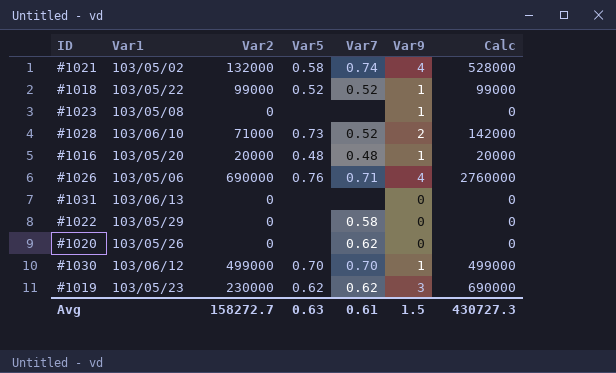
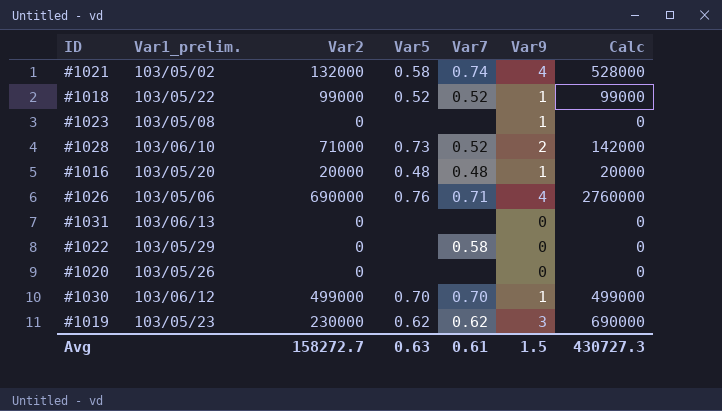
column name: Var1 -> Var1_prelim.
#1020 | Var7: 0.62 -> none

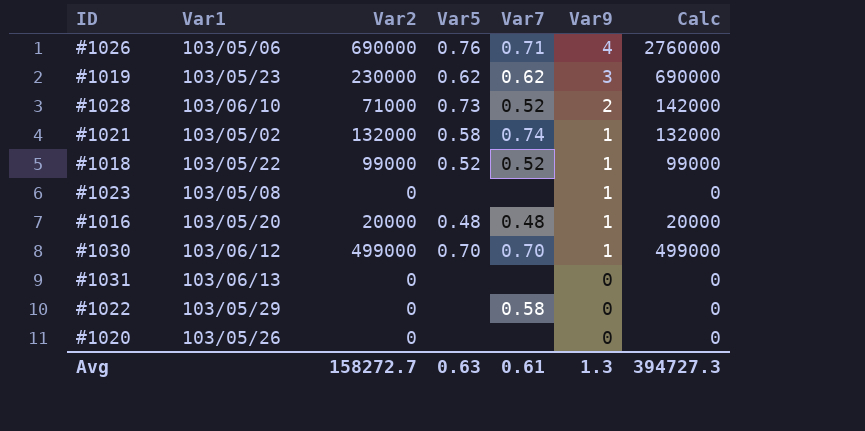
row order: none -> Var9 descending
column name: Var1_prelim. -> Var1
#1021 | Var9: 4 -> 1
#1021 | Calc: 528000 -> 132000
Avg | Var9: 1.5 -> 1.3
Avg | Calc: 430727.3 -> 394727.3

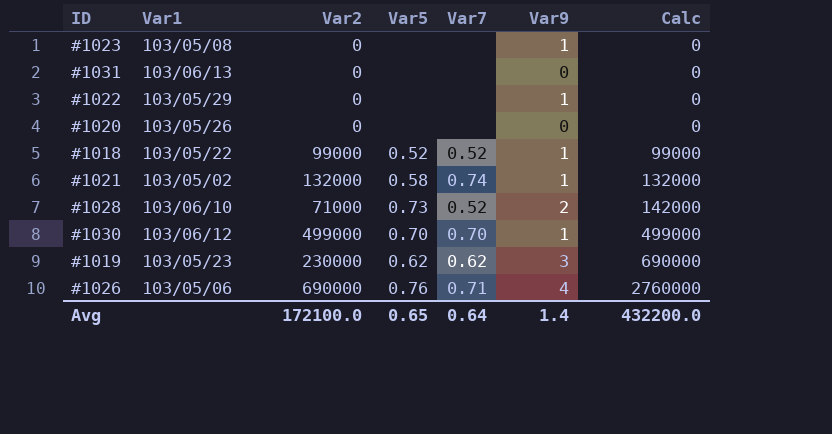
row order: Var9 descending -> Calc ascending
row #1016: 103/05/20 | 20000 | 0.48 | 0.48 | 1 | 20000 -> none
#1022 | Var7: 0.58 -> none
#1022 | Var9: 0 -> 1
Avg | Var2: 158272.7 -> 172100.0
Avg | Var5: 0.63 -> 0.65
Avg | Var7: 0.61 -> 0.64
Avg | Var9: 1.3 -> 1.4
Avg | Calc: 394727.3 -> 432200.0

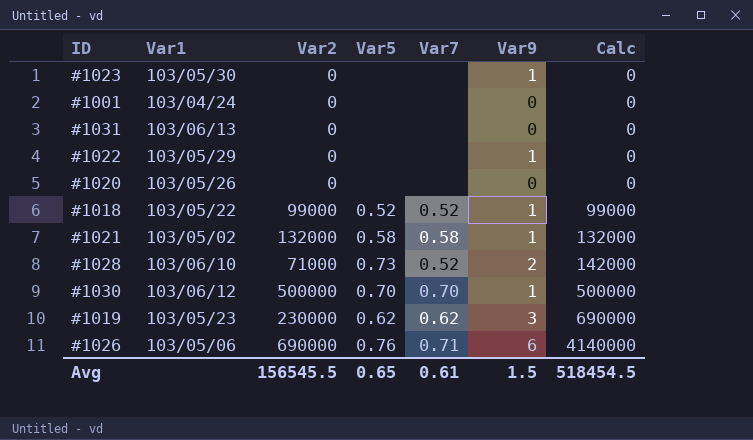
#1023 | Var1: 103/05/08 -> 103/05/30
row #1001: none -> 103/04/24 | 0 | none | none | 0 | 0
#1021 | Var7: 0.74 -> 0.58
#1030 | Var2: 499000 -> 500000
#1030 | Calc: 499000 -> 500000
#1026 | Var9: 4 -> 6
#1026 | Calc: 2760000 -> 4140000
Avg | Var2: 172100.0 -> 156545.5
Avg | Var7: 0.64 -> 0.61
Avg | Var9: 1.4 -> 1.5
Avg | Calc: 432200.0 -> 518454.5

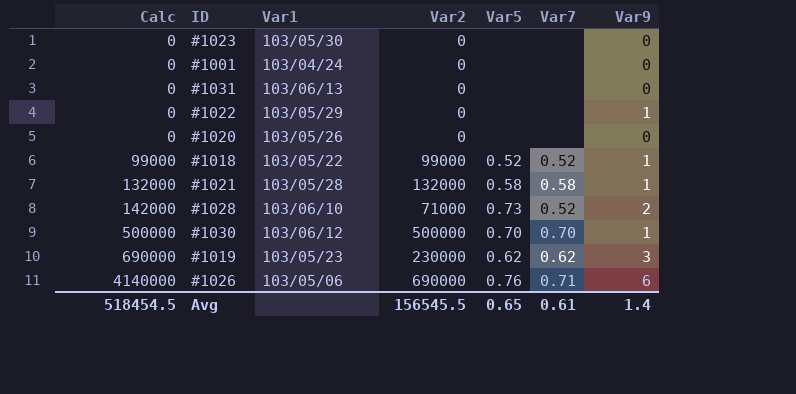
column Calc | position: 7 -> 1
#1023 | Var9: 1 -> 0
#1021 | Var1: 103/05/02 -> 103/05/28
Avg | Var9: 1.5 -> 1.4

